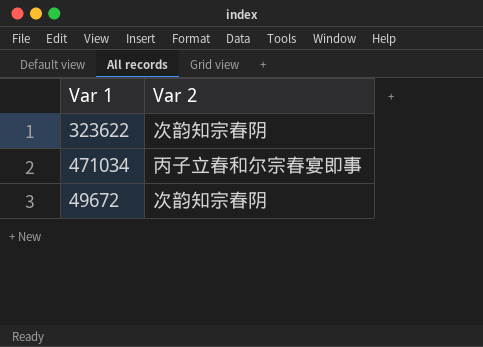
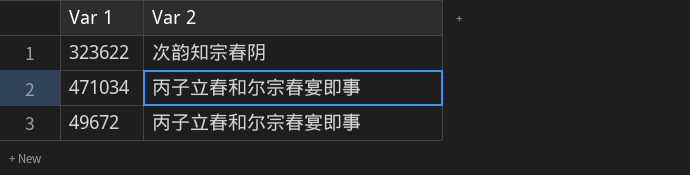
49672 | Var 2: 次韵知宗春阴 -> 丙子立春和尔宗春宴即事

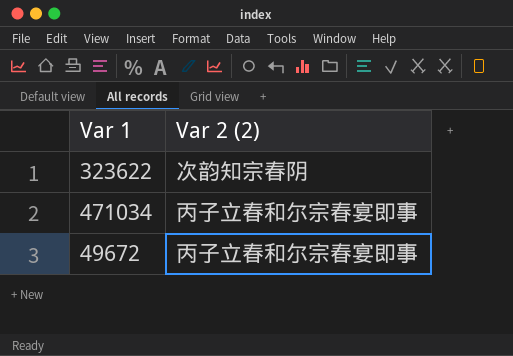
column name: Var 2 -> Var 2 (2)

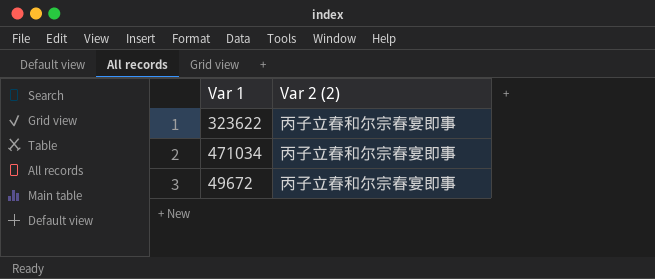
323622 | Var 2 (2): 次韵知宗春阴 -> 丙子立春和尔宗春宴即事

